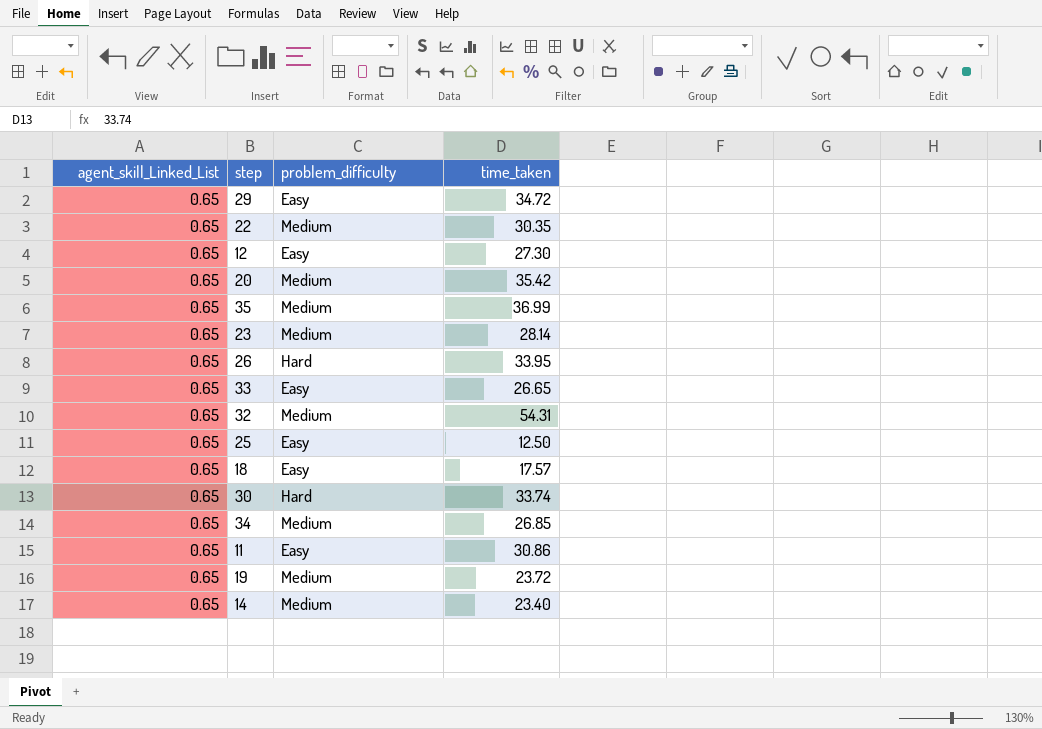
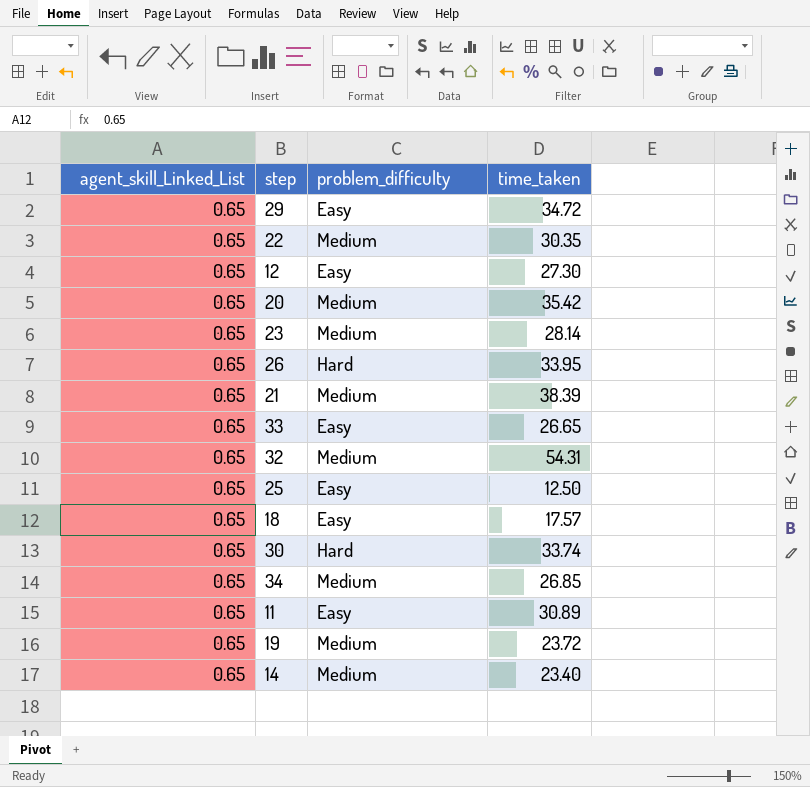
row 35: 0.65 | Medium | 36.99 -> none
row 21: none -> 0.65 | Medium | 38.39
11 | time_taken: 30.86 -> 30.89

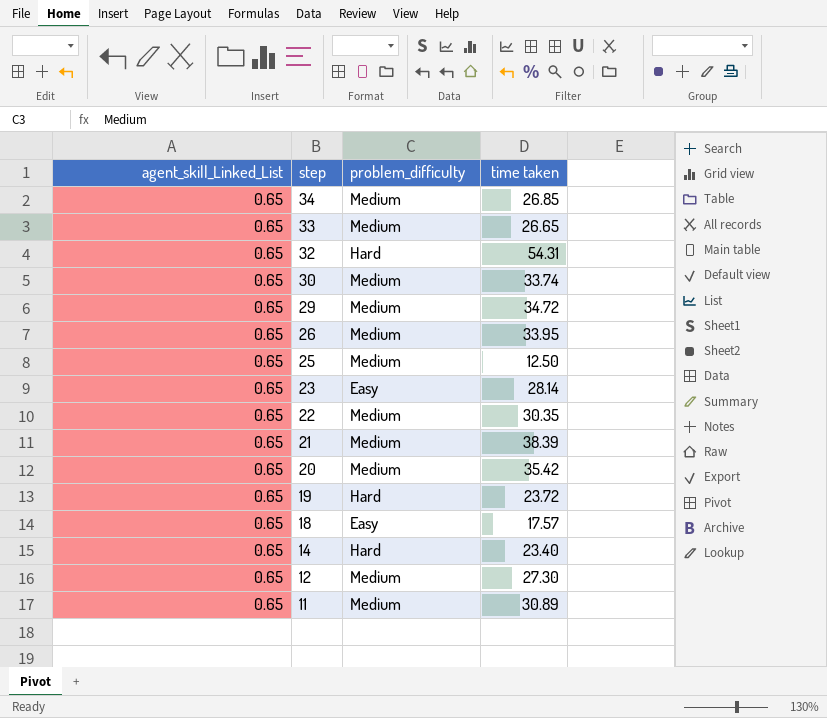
row order: none -> step descending
column name: time_taken -> time taken
33 | problem_difficulty: Easy -> Medium
32 | problem_difficulty: Medium -> Hard
30 | problem_difficulty: Hard -> Medium
29 | problem_difficulty: Easy -> Medium
26 | problem_difficulty: Hard -> Medium
25 | problem_difficulty: Easy -> Medium
23 | problem_difficulty: Medium -> Easy
19 | problem_difficulty: Medium -> Hard
14 | problem_difficulty: Medium -> Hard
12 | problem_difficulty: Easy -> Medium
11 | problem_difficulty: Easy -> Medium

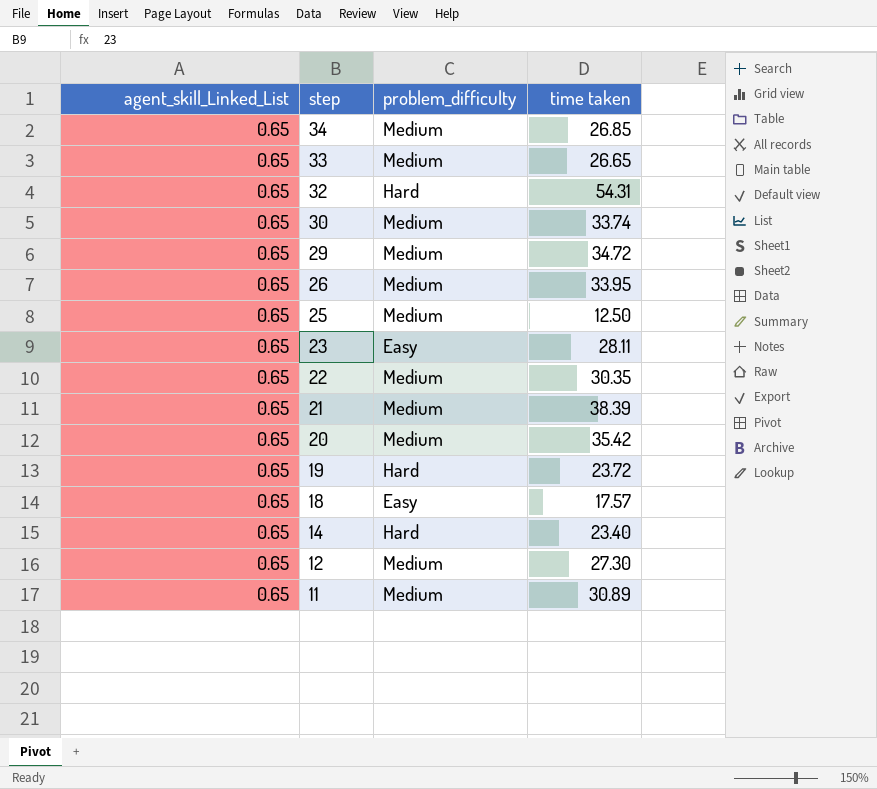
23 | time taken: 28.14 -> 28.11

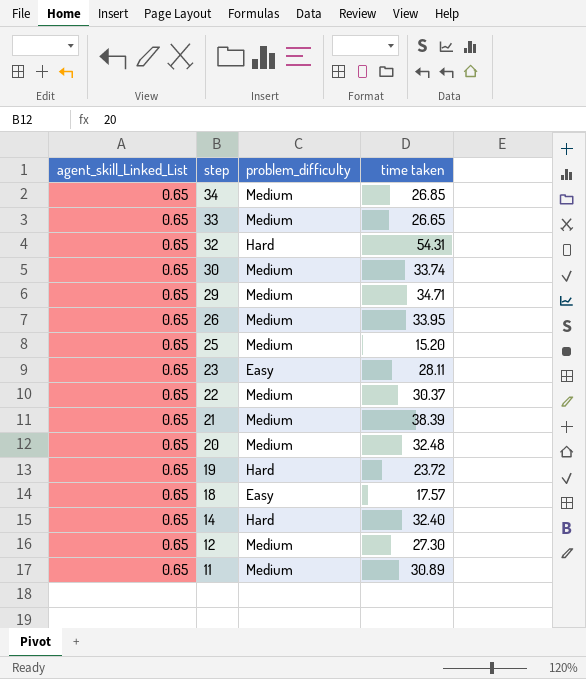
29 | time taken: 34.72 -> 34.71
25 | time taken: 12.50 -> 15.20
22 | time taken: 30.35 -> 30.37
20 | time taken: 35.42 -> 32.48
14 | time taken: 23.40 -> 32.40

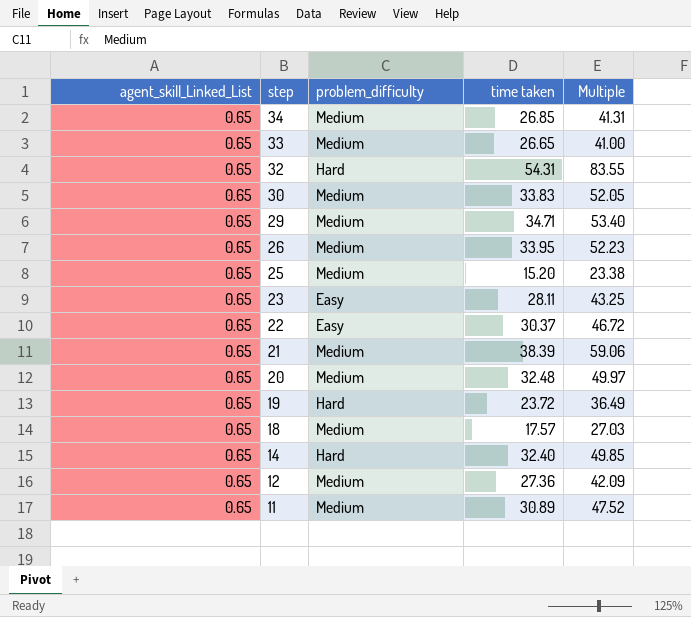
column Multiple | formula: none -> [time taken] / [agent_skill_Linked_List]
30 | time taken: 33.74 -> 33.83
22 | problem_difficulty: Medium -> Easy
18 | problem_difficulty: Easy -> Medium
12 | time taken: 27.30 -> 27.36

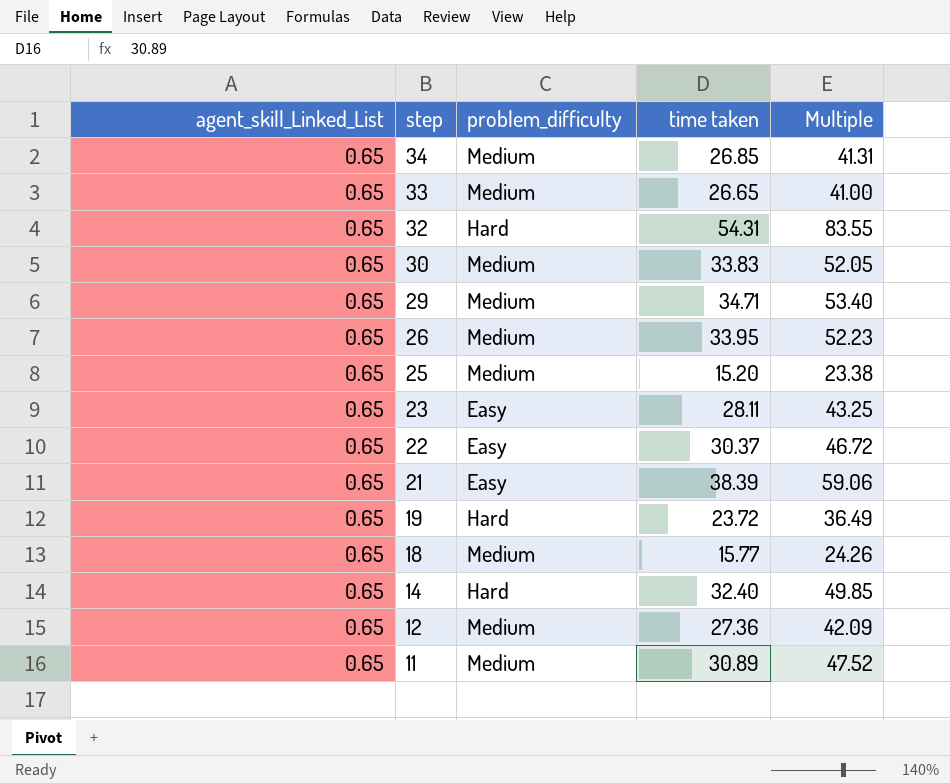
row 20: 0.65 | Medium | 32.48 | 49.97 -> none
21 | problem_difficulty: Medium -> Easy
18 | time taken: 17.57 -> 15.77
18 | Multiple: 27.03 -> 24.26

